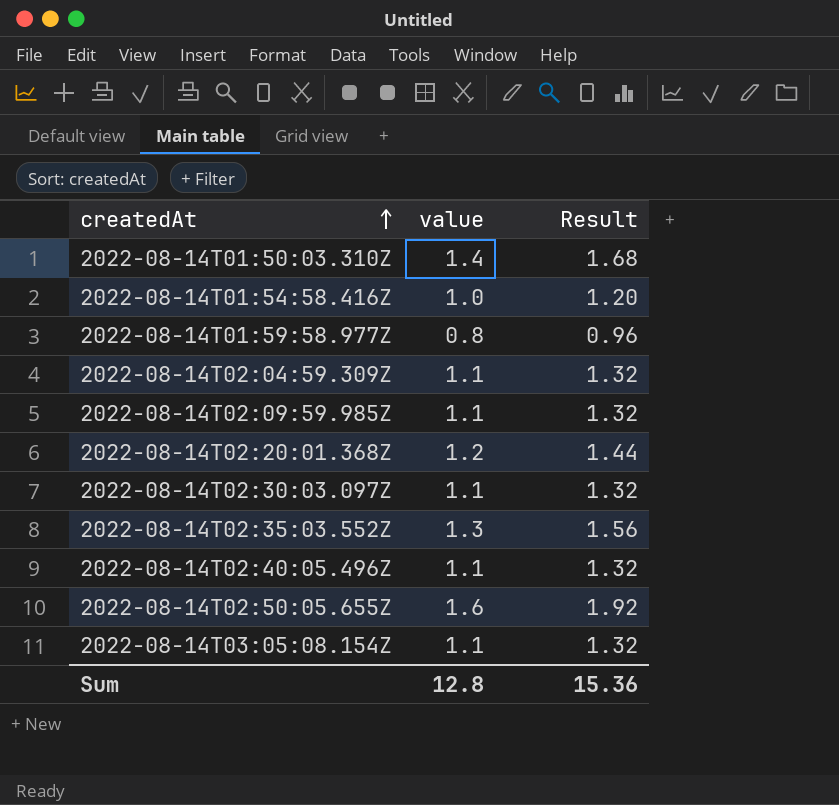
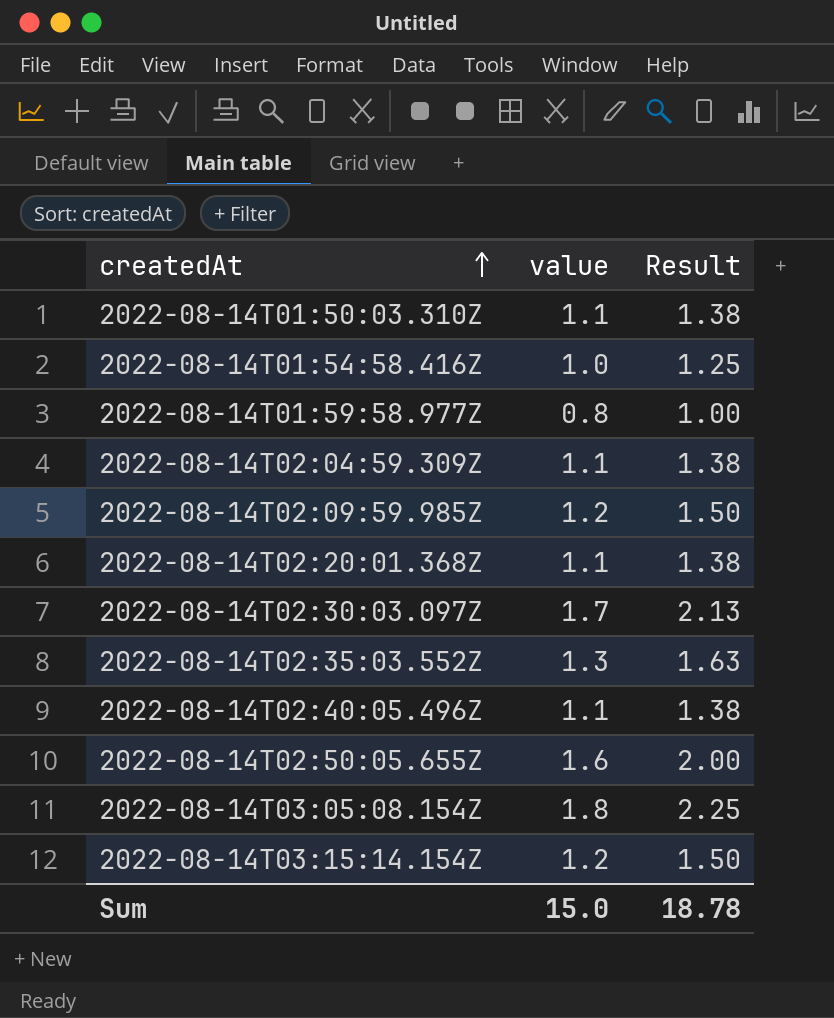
column Result | formula: [value] * 1.2 -> [value] * 1.25
2022-08-14T01:50:03.310Z | value: 1.4 -> 1.1
2022-08-14T02:09:59.985Z | value: 1.1 -> 1.2
2022-08-14T02:20:01.368Z | value: 1.2 -> 1.1
2022-08-14T02:30:03.097Z | value: 1.1 -> 1.7
2022-08-14T03:05:08.154Z | value: 1.1 -> 1.8
row 2022-08-14T03:15:14.154Z: none -> 1.2 | 1.50
Sum | value: 12.8 -> 15.0
Sum | Result: 15.36 -> 18.78

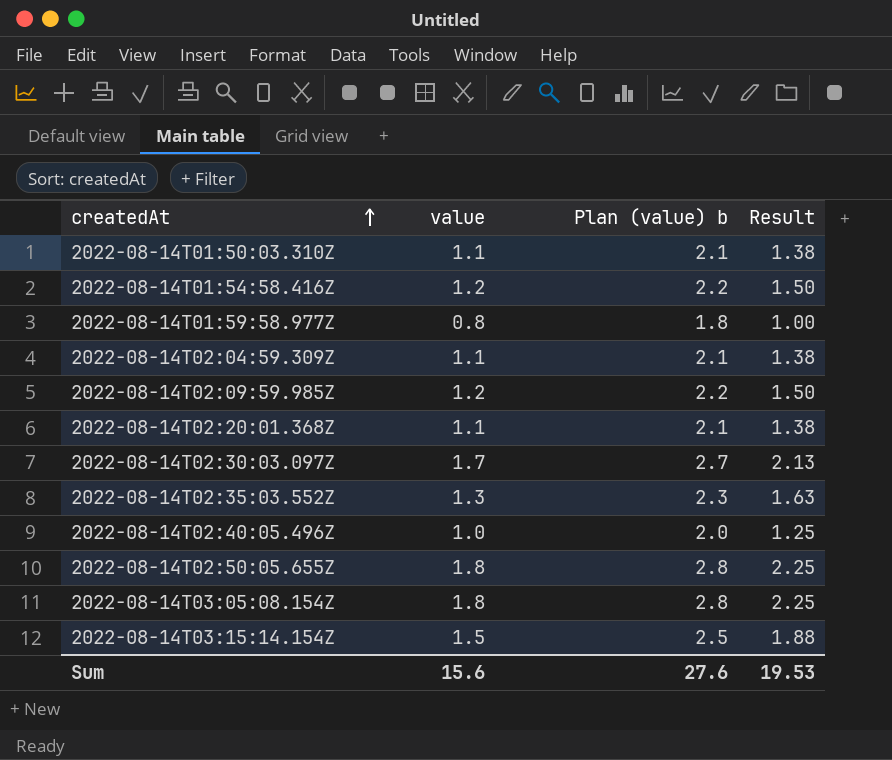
column Plan (value) b | formula: none -> [value] + 1
2022-08-14T01:54:58.416Z | value: 1.0 -> 1.2
2022-08-14T01:54:58.416Z | Result: 1.25 -> 1.50
2022-08-14T02:40:05.496Z | value: 1.1 -> 1.0
2022-08-14T02:40:05.496Z | Result: 1.38 -> 1.25
2022-08-14T02:50:05.655Z | value: 1.6 -> 1.8
2022-08-14T02:50:05.655Z | Result: 2.00 -> 2.25
2022-08-14T03:15:14.154Z | value: 1.2 -> 1.5
2022-08-14T03:15:14.154Z | Result: 1.50 -> 1.88
Sum | value: 15.0 -> 15.6
Sum | Result: 18.78 -> 19.53

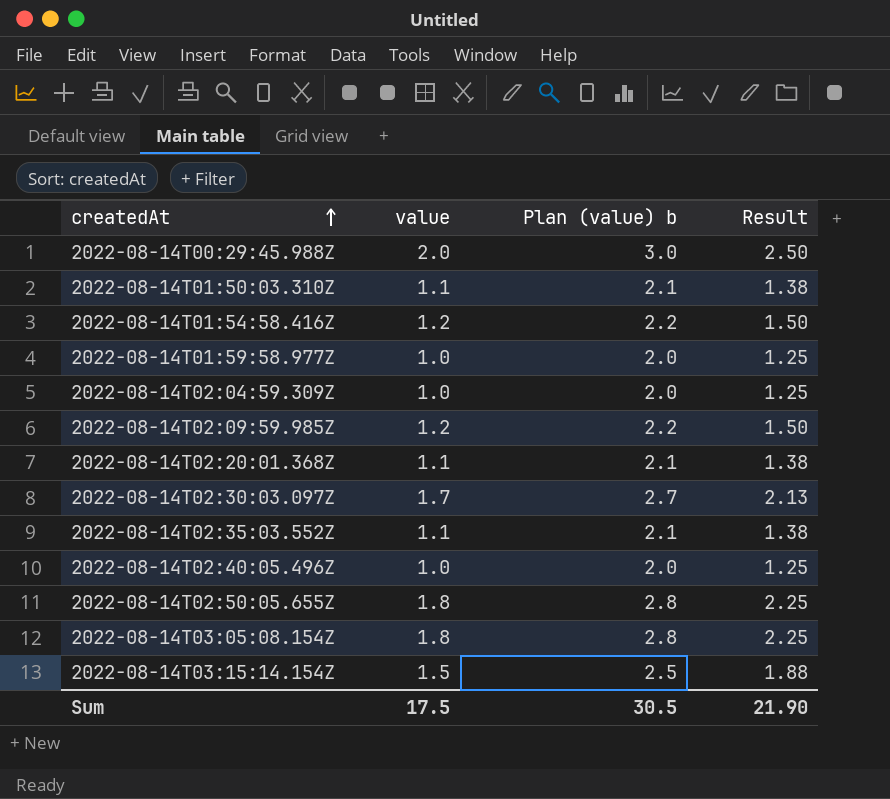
row 2022-08-14T00:29:45.988Z: none -> 2.0 | 3.0 | 2.50
2022-08-14T01:59:58.977Z | value: 0.8 -> 1.0
2022-08-14T01:59:58.977Z | Plan (value) b: 1.8 -> 2.0
2022-08-14T01:59:58.977Z | Result: 1.00 -> 1.25
2022-08-14T02:04:59.309Z | value: 1.1 -> 1.0
2022-08-14T02:04:59.309Z | Plan (value) b: 2.1 -> 2.0
2022-08-14T02:04:59.309Z | Result: 1.38 -> 1.25
2022-08-14T02:35:03.552Z | value: 1.3 -> 1.1
2022-08-14T02:35:03.552Z | Plan (value) b: 2.3 -> 2.1
2022-08-14T02:35:03.552Z | Result: 1.63 -> 1.38
Sum | value: 15.6 -> 17.5
Sum | Plan (value) b: 27.6 -> 30.5
Sum | Result: 19.53 -> 21.90

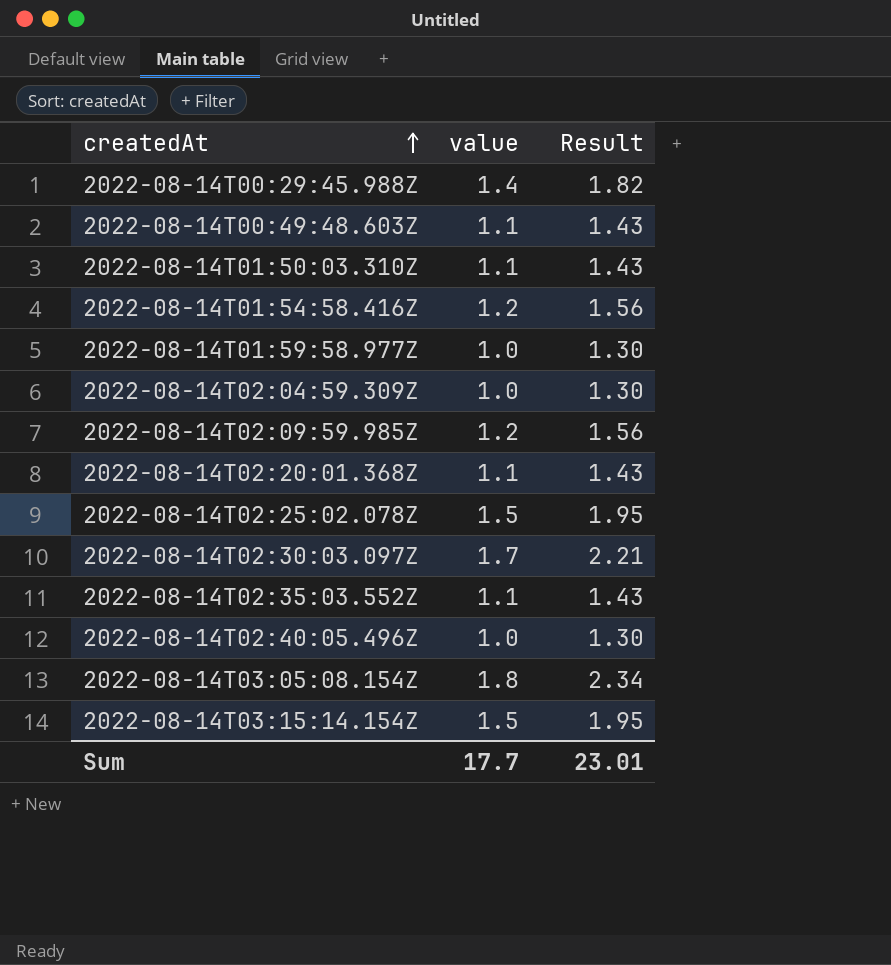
column Plan (value) b | formula: [value] + 1 -> none
column Result | formula: [value] * 1.25 -> [value] * 1.3
row 2022-08-14T02:50:05.655Z: 1.8 | 2.8 | 2.25 -> none
2022-08-14T00:29:45.988Z | value: 2.0 -> 1.4
row 2022-08-14T00:49:48.603Z: none -> 1.1 | 1.43
row 2022-08-14T02:25:02.078Z: none -> 1.5 | 1.95
Sum | value: 17.5 -> 17.7
Sum | Result: 21.90 -> 23.01

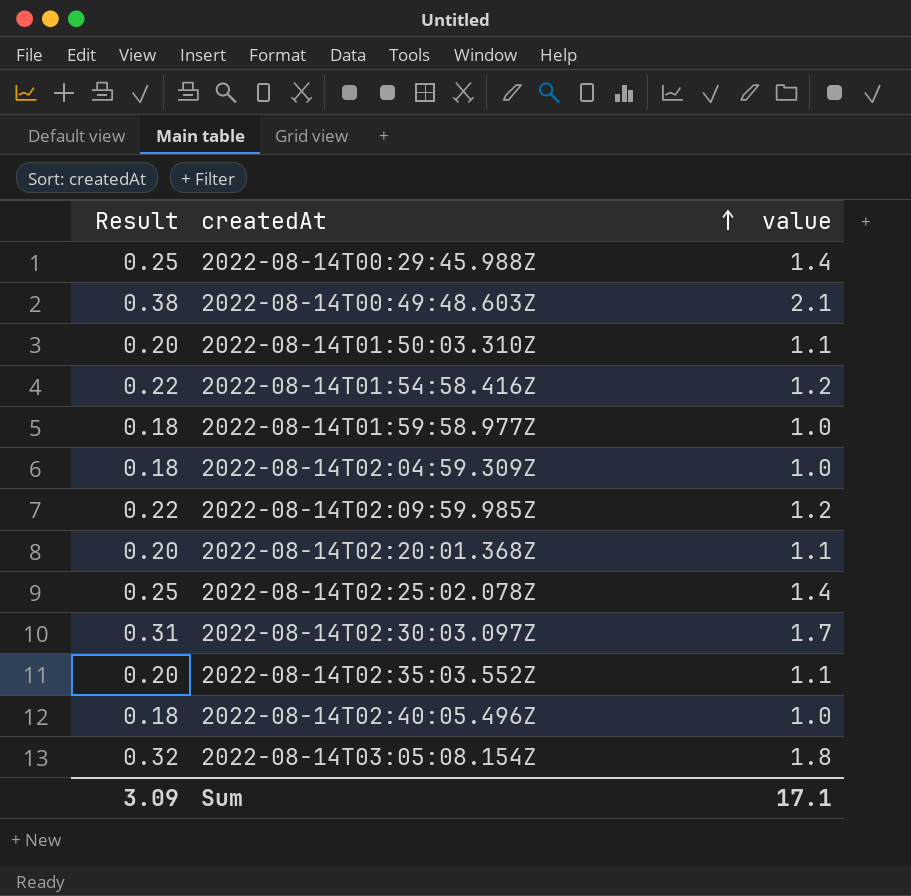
column Result | formula: [value] * 1.3 -> [value] * 0.18
column Result | position: 3 -> 1
row 2022-08-14T03:15:14.154Z: 1.5 | 1.95 -> none
2022-08-14T00:49:48.603Z | value: 1.1 -> 2.1
2022-08-14T02:25:02.078Z | value: 1.5 -> 1.4
Sum | Result: 23.01 -> 3.09
Sum | value: 17.7 -> 17.1

